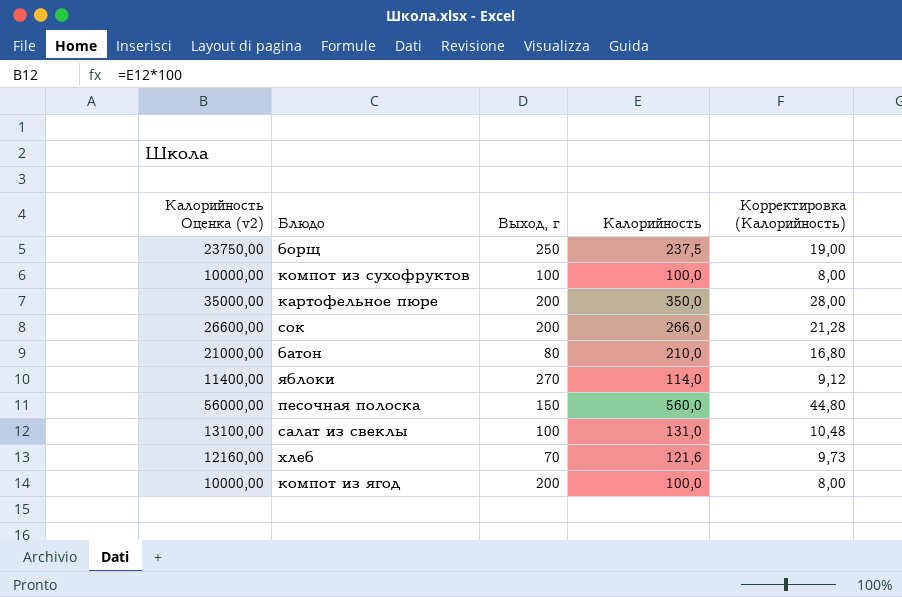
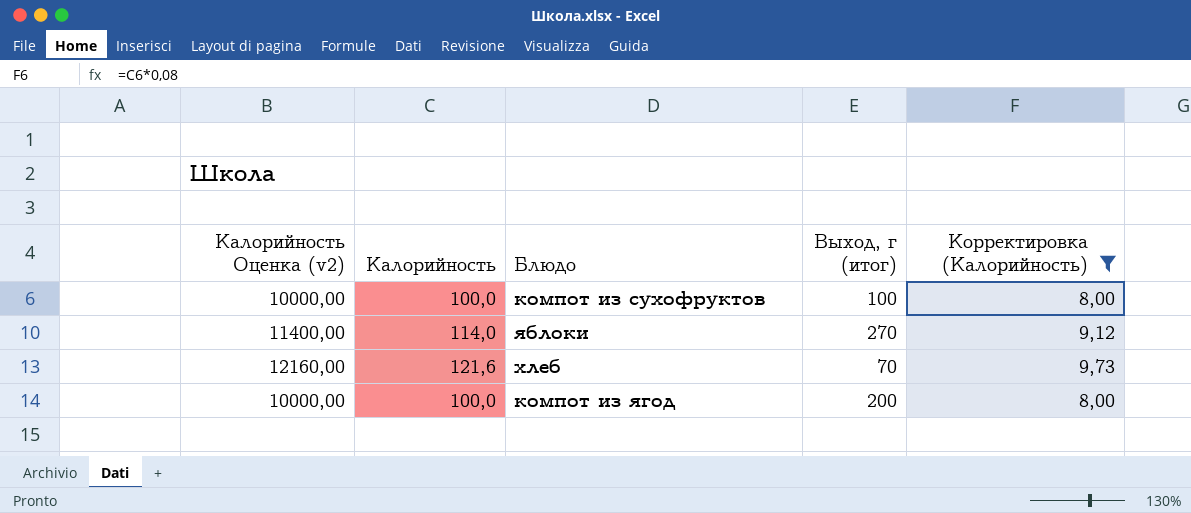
filter: none -> Корректировка (Калорийность) <= 9,73
column Калорийность | position: 4 -> 2
column name: Выход, г -> Выход, г (итог)

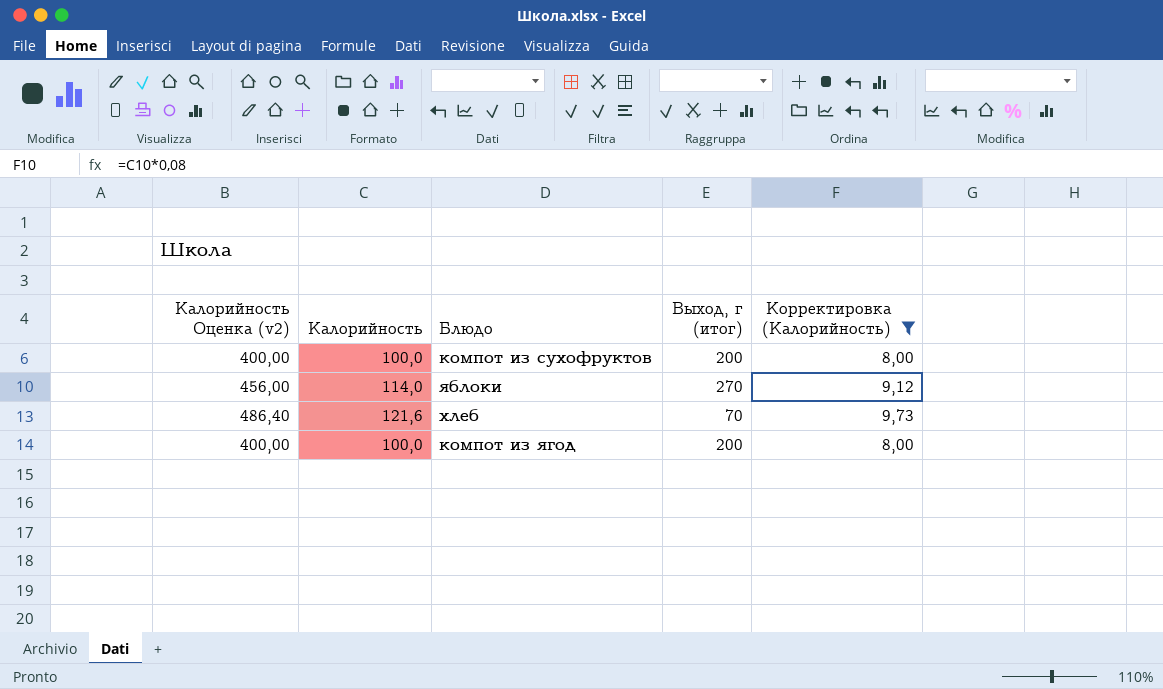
column Калорийность Оценка (v2) | formula: [Калорийность] * 100 -> [Калорийность] * 4
компот из сухофруктов | Выход, г (итог): 100 -> 200

